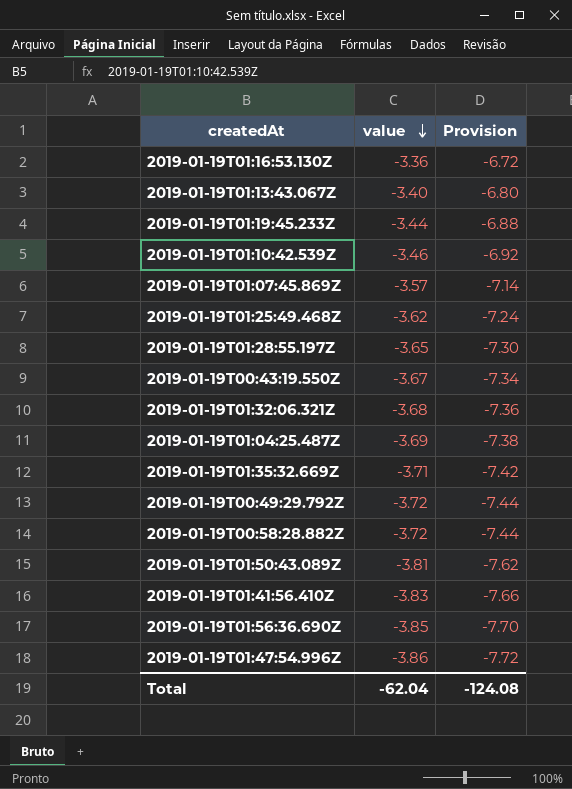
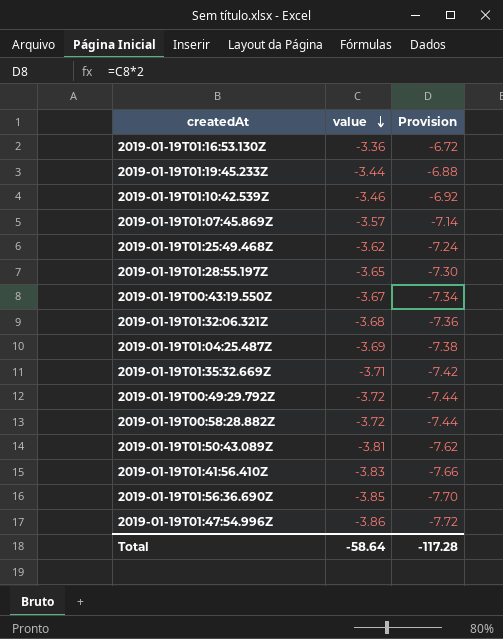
row 2019-01-19T01:13:43.067Z: -3.40 | -6.80 -> none
Total | value: -62.04 -> -58.64
Total | Provision: -124.08 -> -117.28

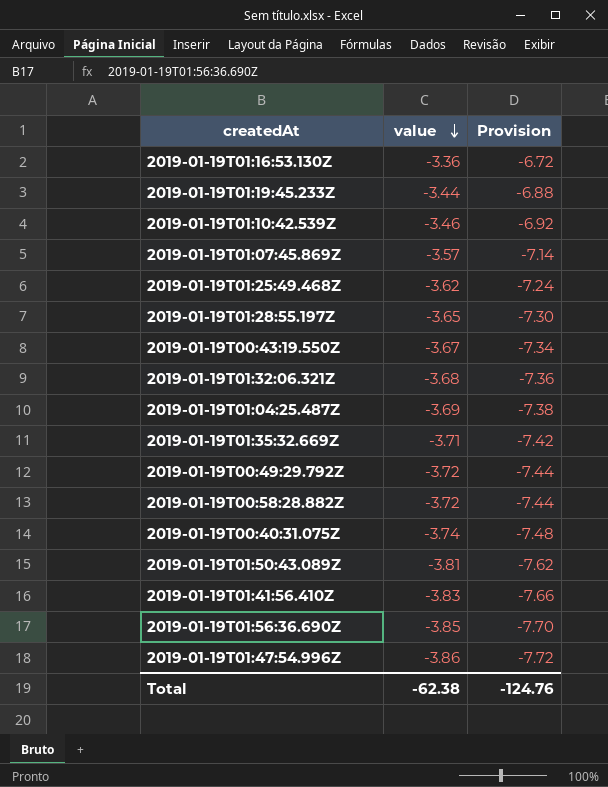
row 2019-01-19T00:40:31.075Z: none -> -3.74 | -7.48
Total | value: -58.64 -> -62.38
Total | Provision: -117.28 -> -124.76

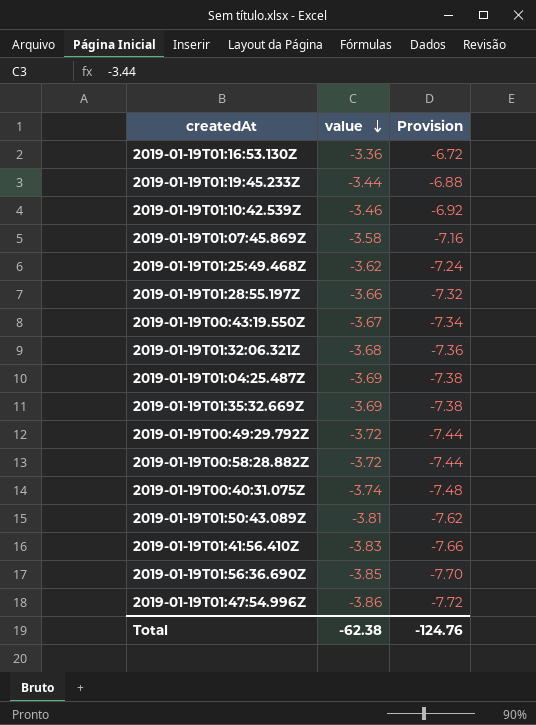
2019-01-19T01:07:45.869Z | value: -3.57 -> -3.58
2019-01-19T01:07:45.869Z | Provision: -7.14 -> -7.16
2019-01-19T01:28:55.197Z | value: -3.65 -> -3.66
2019-01-19T01:28:55.197Z | Provision: -7.30 -> -7.32
2019-01-19T01:35:32.669Z | value: -3.71 -> -3.69
2019-01-19T01:35:32.669Z | Provision: -7.42 -> -7.38

